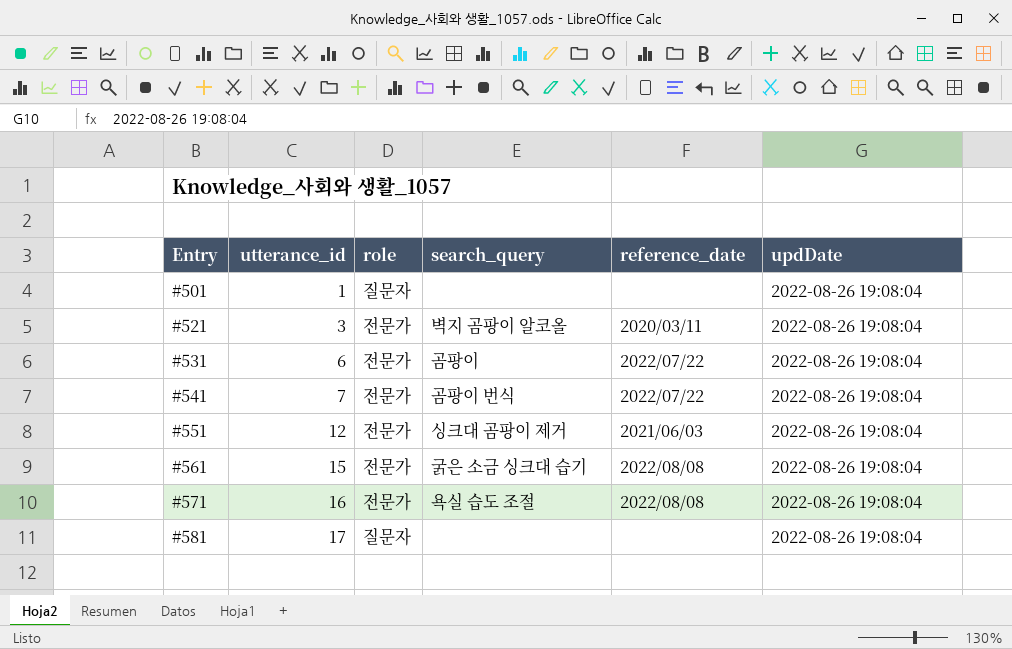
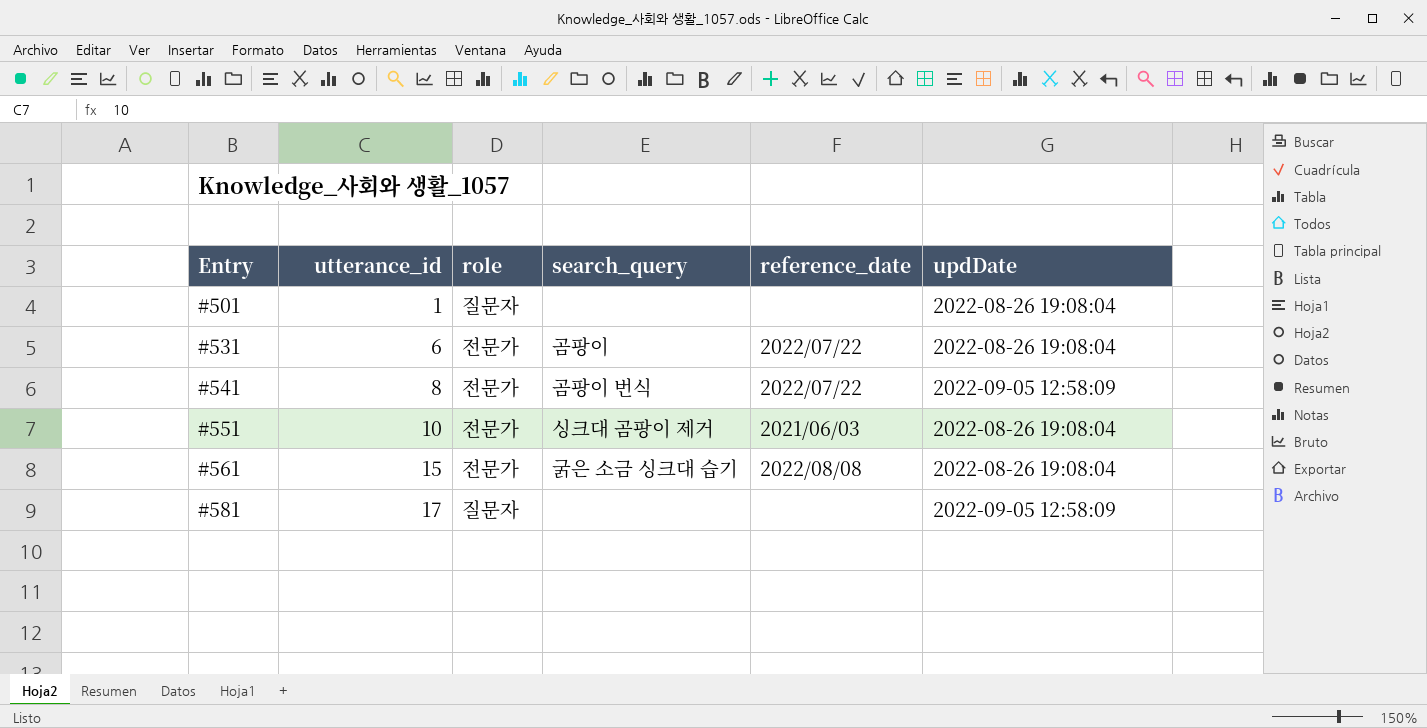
row #521: 3 | 전문가 | 벽지 곰팡이 알코올 | 2020/03/11 | 2022-08-26 19:08:04 -> none
row #571: 16 | 전문가 | 욕실 습도 조절 | 2022/08/08 | 2022-08-26 19:08:04 -> none
#541 | utterance_id: 7 -> 8
#541 | updDate: 2022-08-26 19:08:04 -> 2022-09-05 12:58:09
#551 | utterance_id: 12 -> 10
#581 | updDate: 2022-08-26 19:08:04 -> 2022-09-05 12:58:09

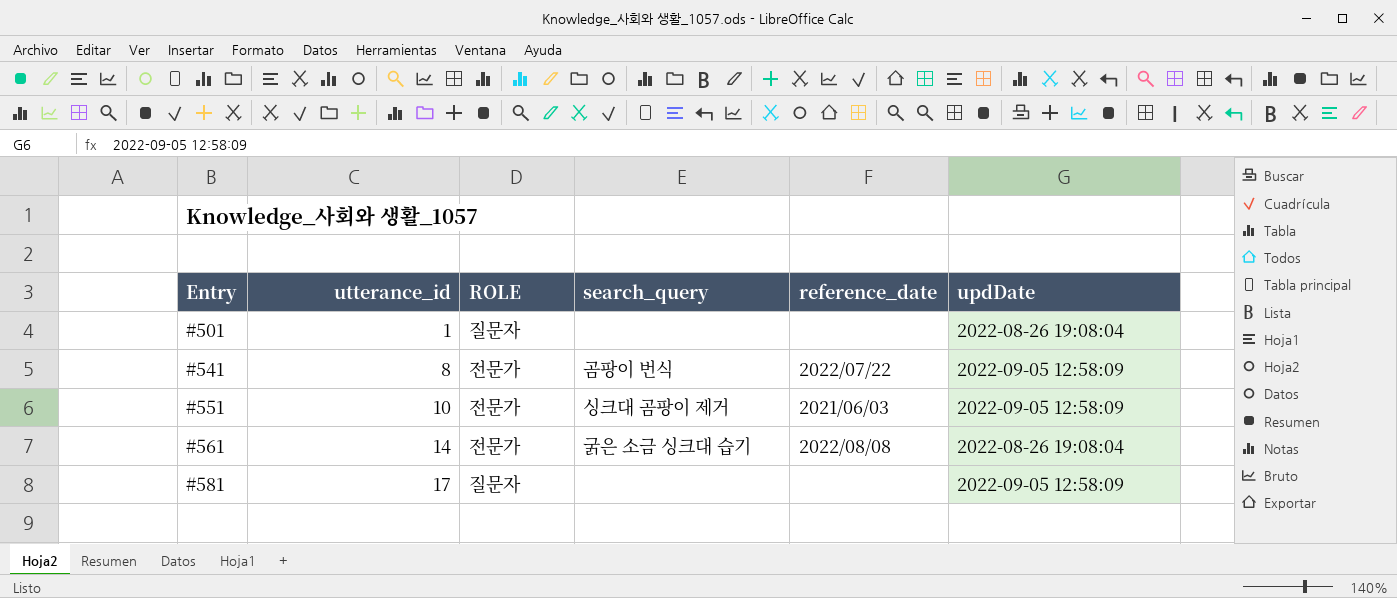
column name: role -> ROLE
row #531: 6 | 전문가 | 곰팡이 | 2022/07/22 | 2022-08-26 19:08:04 -> none
#551 | updDate: 2022-08-26 19:08:04 -> 2022-09-05 12:58:09
#561 | utterance_id: 15 -> 14

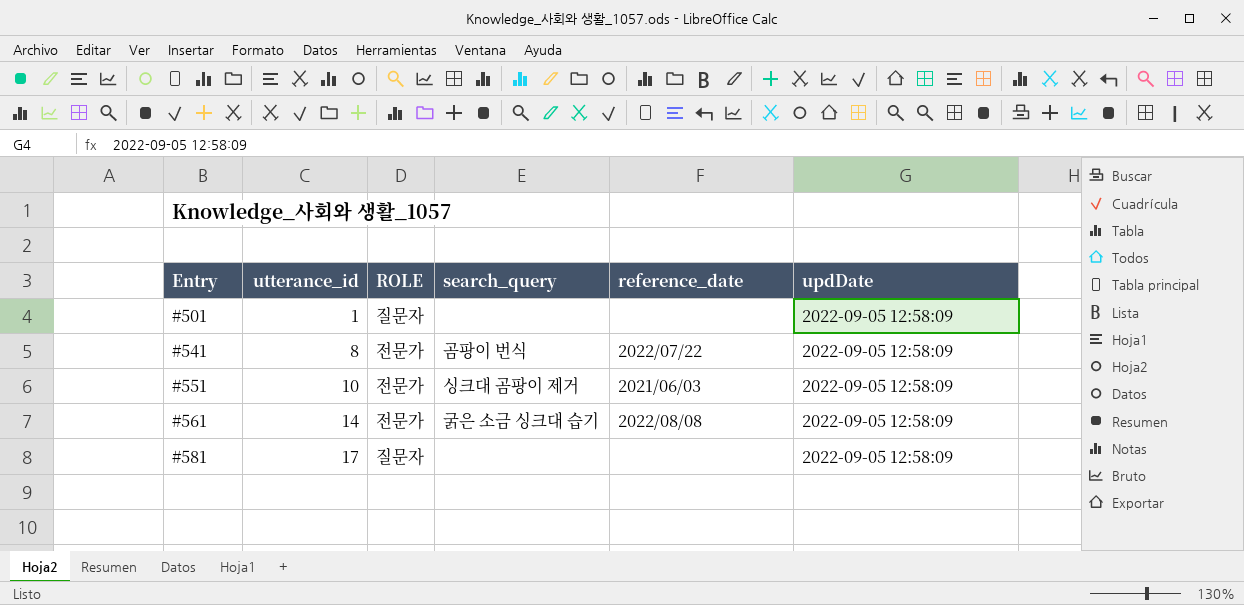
#501 | updDate: 2022-08-26 19:08:04 -> 2022-09-05 12:58:09
#561 | updDate: 2022-08-26 19:08:04 -> 2022-09-05 12:58:09

